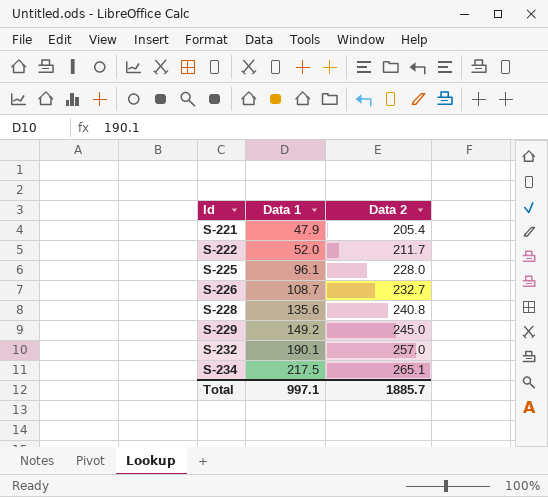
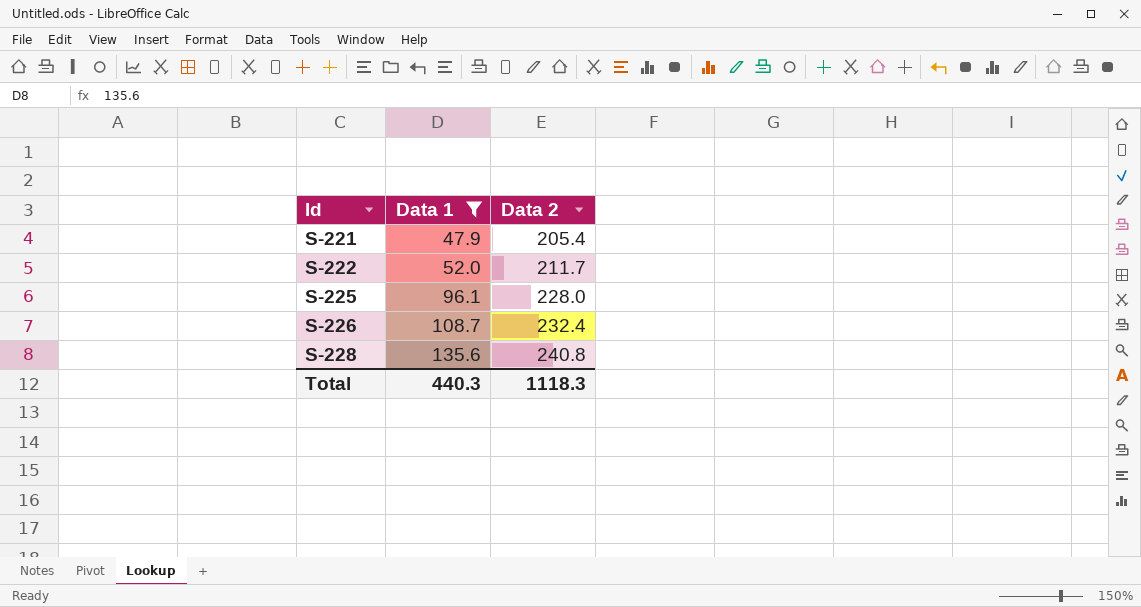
filter: none -> Data 1 <= 135.6
S-226 | Data 2: 232.7 -> 232.4
Total | Data 1: 997.1 -> 440.3
Total | Data 2: 1885.7 -> 1118.3

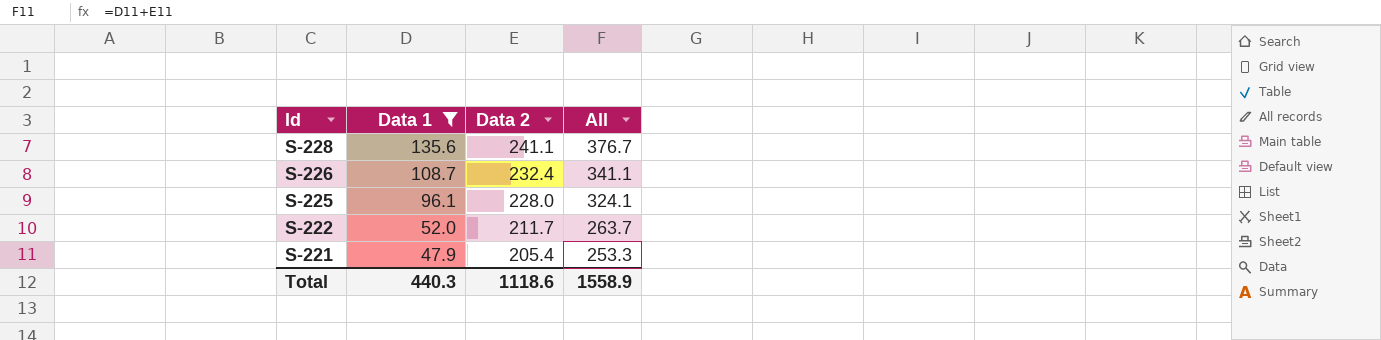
row order: Id ascending -> Id descending
column All | formula: none -> [Data 1] + [Data 2]
S-228 | Data 2: 240.8 -> 241.1
Total | Data 2: 1118.3 -> 1118.6

